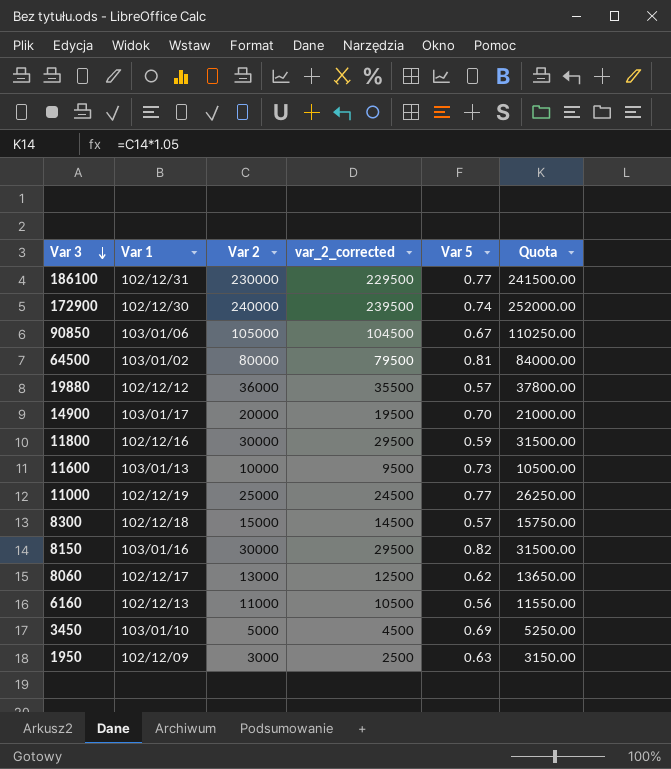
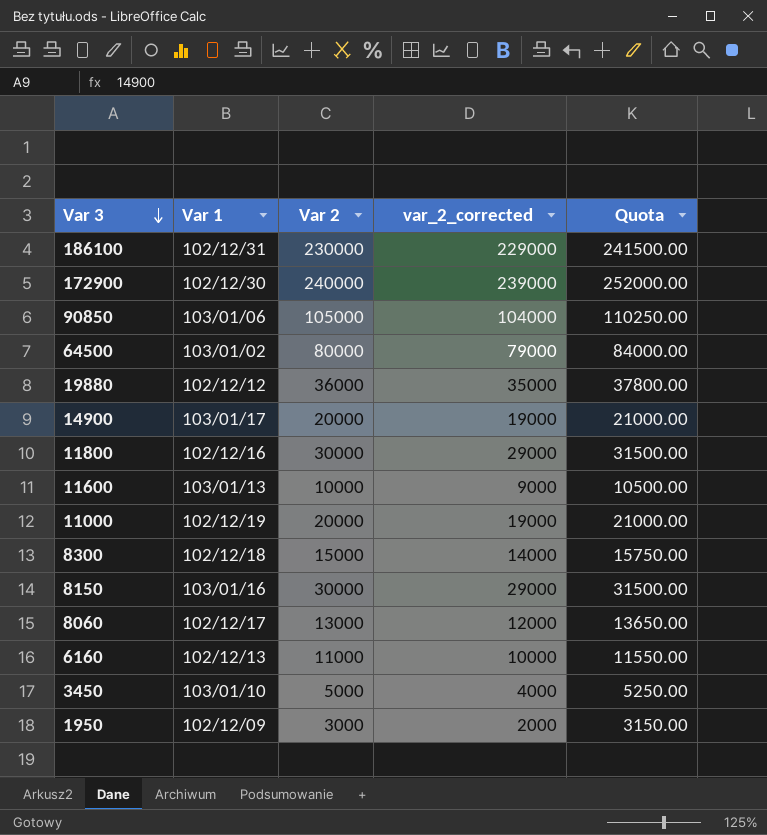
column Var 5 | position: 5 -> none
column var_2_corrected | formula: [Var 2] - 500 -> [Var 2] - 1000
11000 | Var 2: 25000 -> 20000
11000 | Quota: 26250.00 -> 21000.00

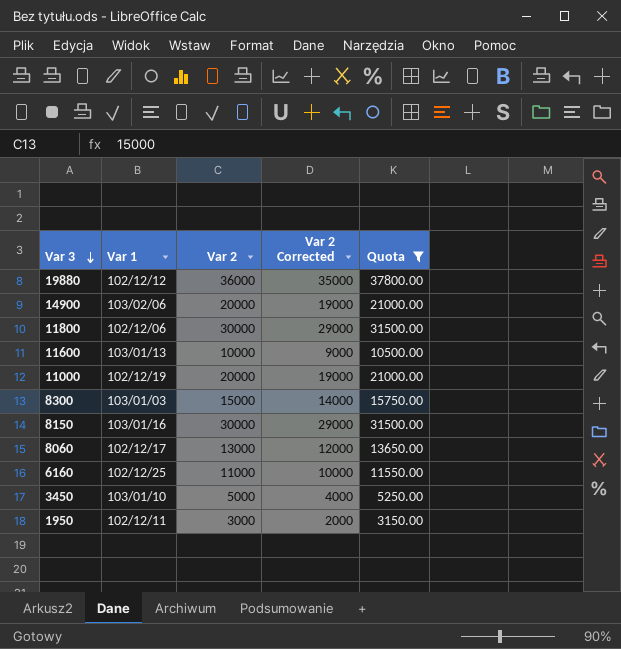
filter: none -> Quota <= 37800.00
column name: var_2_corrected -> Var 2 Corrected
14900 | Var 1: 103/01/17 -> 103/02/06
11800 | Var 1: 102/12/16 -> 102/12/06
8300 | Var 1: 102/12/18 -> 103/01/03
6160 | Var 1: 102/12/13 -> 102/12/25
1950 | Var 1: 102/12/09 -> 102/12/11

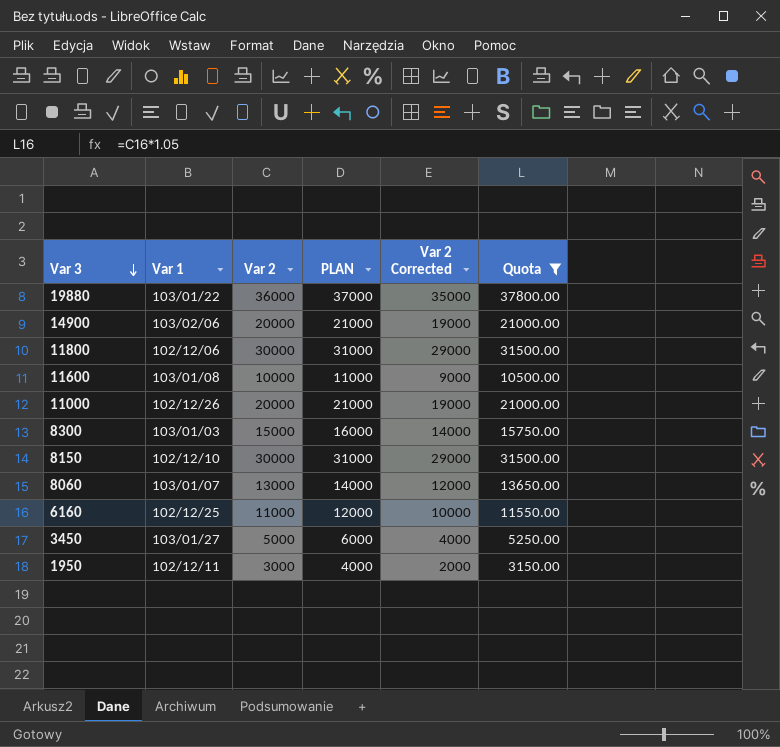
column PLAN | formula: none -> [Var 2] + 1000
19880 | Var 1: 102/12/12 -> 103/01/22
11600 | Var 1: 103/01/13 -> 103/01/08
11000 | Var 1: 102/12/19 -> 102/12/26
8150 | Var 1: 103/01/16 -> 102/12/10
8060 | Var 1: 102/12/17 -> 103/01/07
3450 | Var 1: 103/01/10 -> 103/01/27

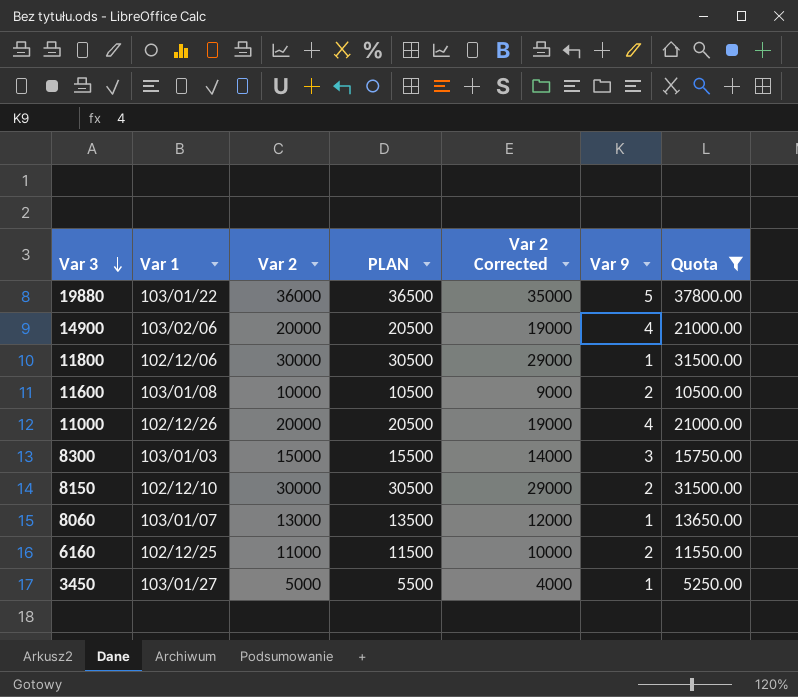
column PLAN | formula: [Var 2] + 1000 -> [Var 2] + 500
column Var 9 | position: none -> 6
row 1950: 102/12/11 | 3000 | 4000 | 2000 | 3150.00 -> none

